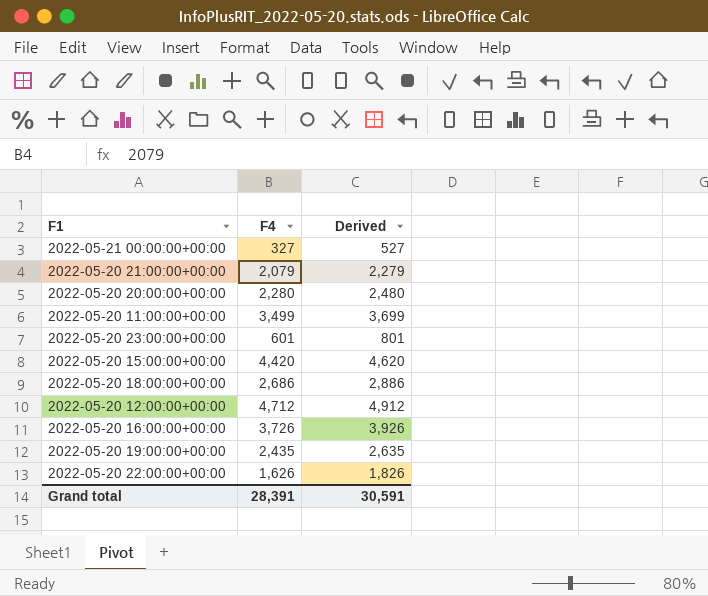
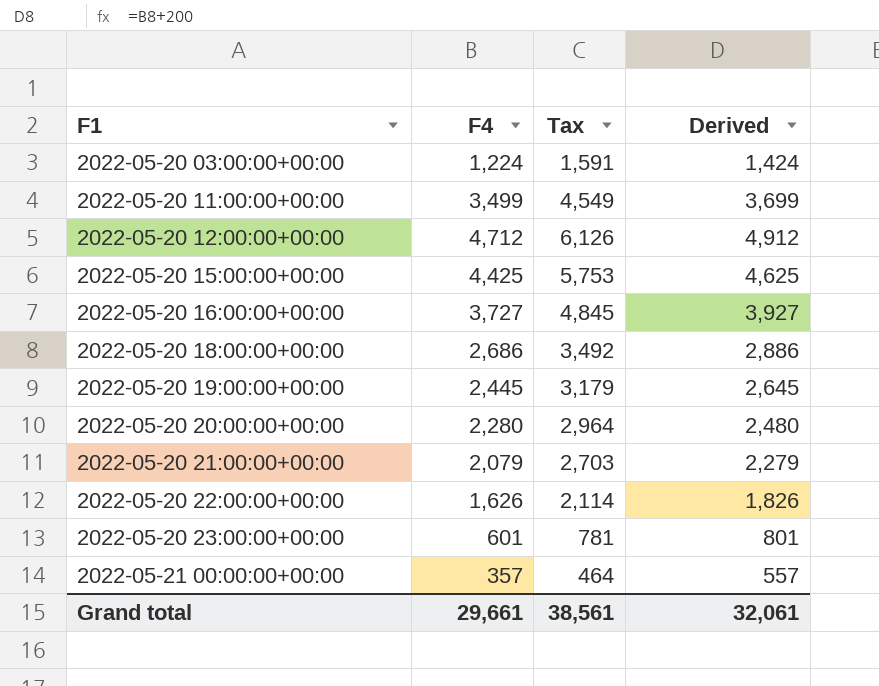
row order: none -> F1 ascending
column Tax | formula: none -> [F4] * 1.3
row 2022-05-20 03:00:00+00:00: none -> 1,224 | 1,591 | 1,424
2022-05-20 15:00:00+00:00 | F4: 4,420 -> 4,425
2022-05-20 15:00:00+00:00 | Derived: 4,620 -> 4,625
2022-05-20 16:00:00+00:00 | F4: 3,726 -> 3,727
2022-05-20 16:00:00+00:00 | Derived: 3,926 -> 3,927
2022-05-20 19:00:00+00:00 | F4: 2,435 -> 2,445
2022-05-20 19:00:00+00:00 | Derived: 2,635 -> 2,645
2022-05-21 00:00:00+00:00 | F4: 327 -> 357
2022-05-21 00:00:00+00:00 | Derived: 527 -> 557
Grand total | F4: 28,391 -> 29,661
Grand total | Derived: 30,591 -> 32,061

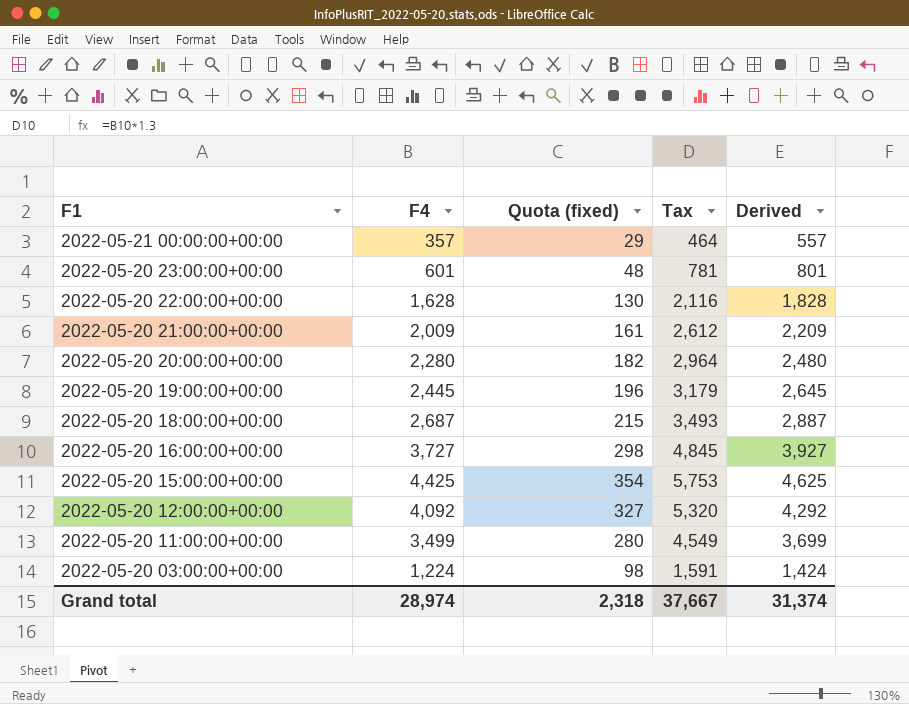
row order: F1 ascending -> F1 descending
column Quota (fixed) | formula: none -> [F4] * 0.08
2022-05-20 22:00:00+00:00 | F4: 1,626 -> 1,628
2022-05-20 22:00:00+00:00 | Tax: 2,114 -> 2,116
2022-05-20 22:00:00+00:00 | Derived: 1,826 -> 1,828
2022-05-20 21:00:00+00:00 | F4: 2,079 -> 2,009
2022-05-20 21:00:00+00:00 | Tax: 2,703 -> 2,612
2022-05-20 21:00:00+00:00 | Derived: 2,279 -> 2,209
2022-05-20 18:00:00+00:00 | F4: 2,686 -> 2,687
2022-05-20 18:00:00+00:00 | Tax: 3,492 -> 3,493
2022-05-20 18:00:00+00:00 | Derived: 2,886 -> 2,887
2022-05-20 12:00:00+00:00 | F4: 4,712 -> 4,092
2022-05-20 12:00:00+00:00 | Tax: 6,126 -> 5,320
2022-05-20 12:00:00+00:00 | Derived: 4,912 -> 4,292
Grand total | F4: 29,661 -> 28,974
Grand total | Tax: 38,561 -> 37,667
Grand total | Derived: 32,061 -> 31,374

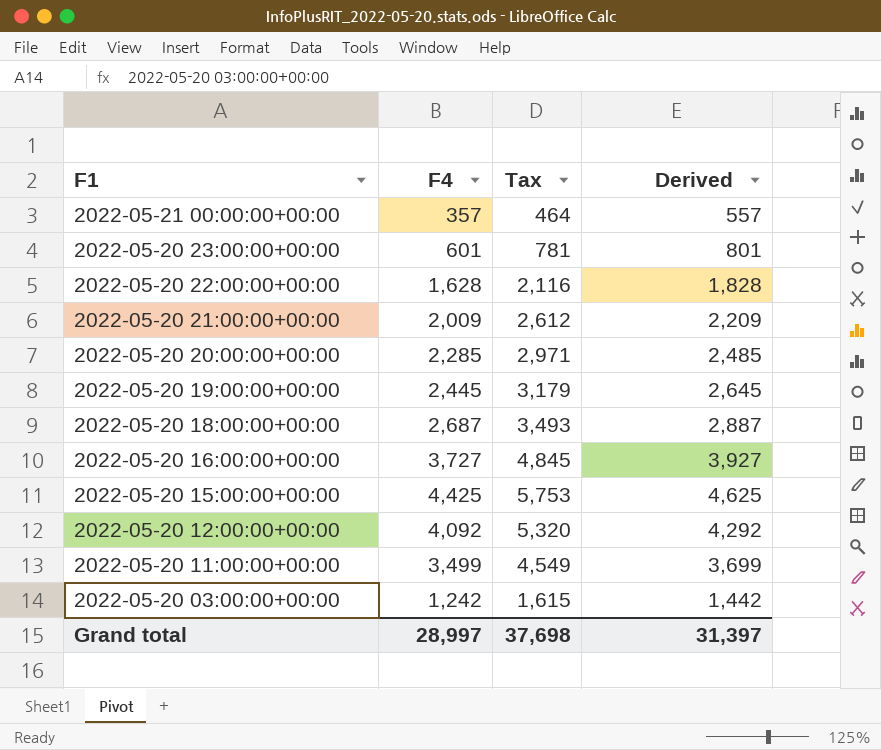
column Quota (fixed) | formula: [F4] * 0.08 -> none
2022-05-20 20:00:00+00:00 | F4: 2,280 -> 2,285
2022-05-20 20:00:00+00:00 | Tax: 2,964 -> 2,971
2022-05-20 20:00:00+00:00 | Derived: 2,480 -> 2,485
2022-05-20 03:00:00+00:00 | F4: 1,224 -> 1,242
2022-05-20 03:00:00+00:00 | Tax: 1,591 -> 1,615
2022-05-20 03:00:00+00:00 | Derived: 1,424 -> 1,442
Grand total | F4: 28,974 -> 28,997
Grand total | Tax: 37,667 -> 37,698
Grand total | Derived: 31,374 -> 31,397

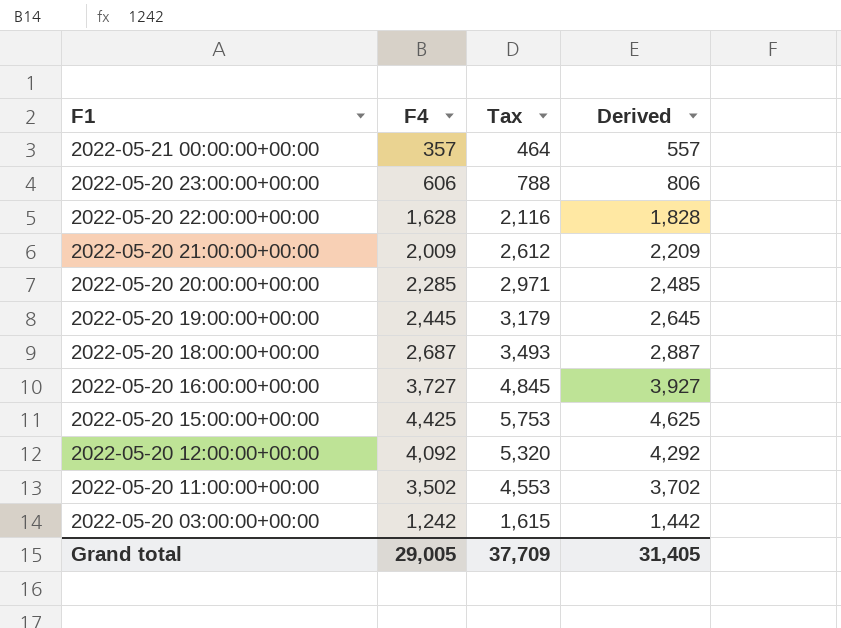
2022-05-20 23:00:00+00:00 | F4: 601 -> 606
2022-05-20 23:00:00+00:00 | Tax: 781 -> 788
2022-05-20 23:00:00+00:00 | Derived: 801 -> 806
2022-05-20 11:00:00+00:00 | F4: 3,499 -> 3,502
2022-05-20 11:00:00+00:00 | Tax: 4,549 -> 4,553
2022-05-20 11:00:00+00:00 | Derived: 3,699 -> 3,702
Grand total | F4: 28,997 -> 29,005
Grand total | Tax: 37,698 -> 37,709
Grand total | Derived: 31,397 -> 31,405

